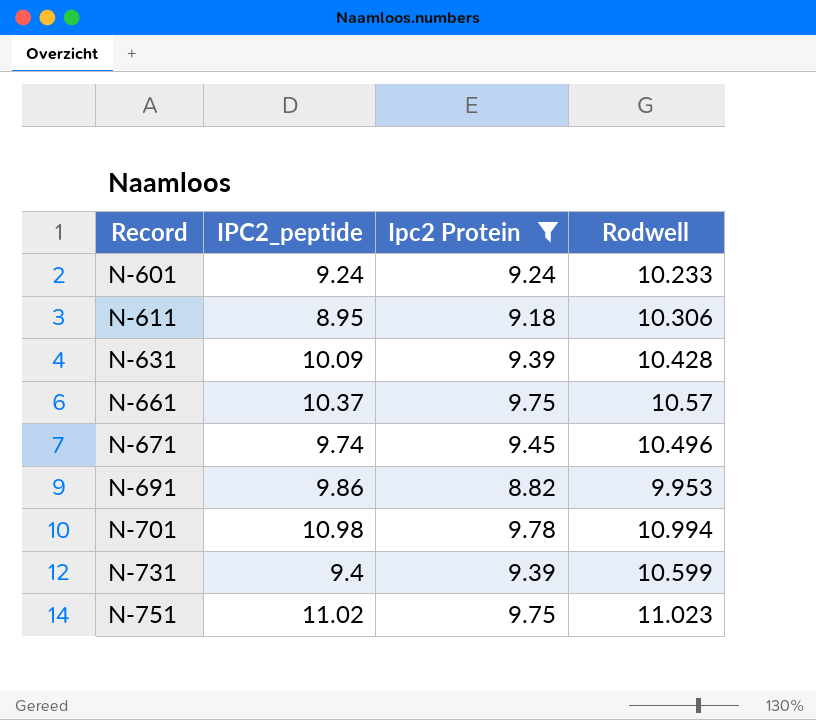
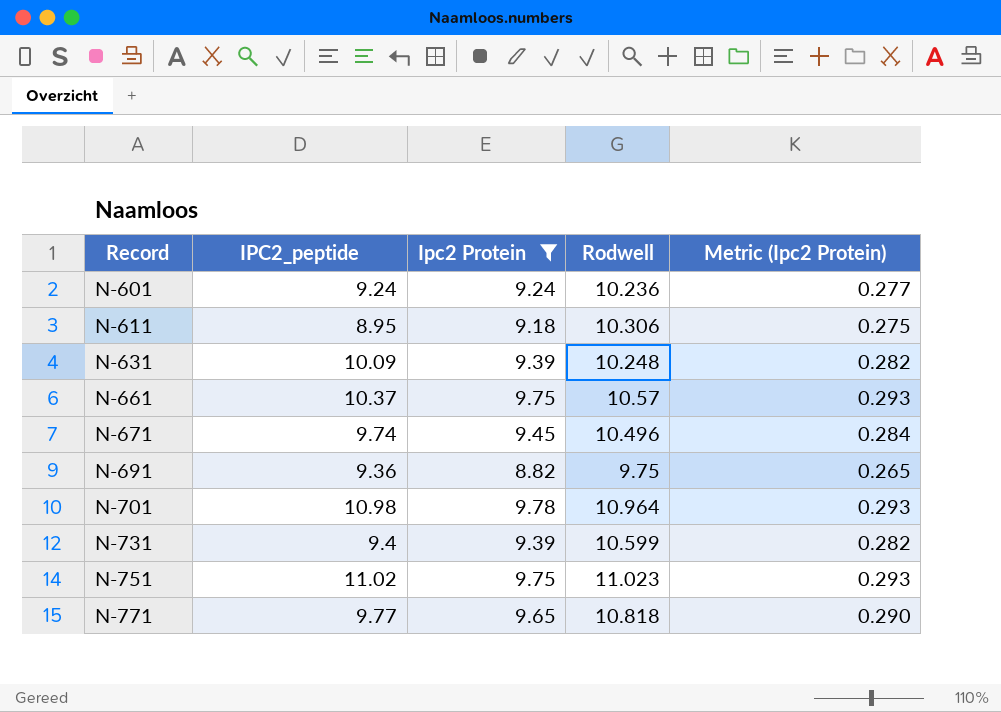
column Metric (Ipc2 Protein) | formula: none -> [Ipc2 Protein] * 0.03
N-601 | Rodwell: 10.233 -> 10.236
N-631 | Rodwell: 10.428 -> 10.248
N-691 | IPC2_peptide: 9.86 -> 9.36
N-691 | Rodwell: 9.953 -> 9.75
N-701 | Rodwell: 10.994 -> 10.964
row N-771: none -> 9.77 | 9.65 | 10.818 | 0.290

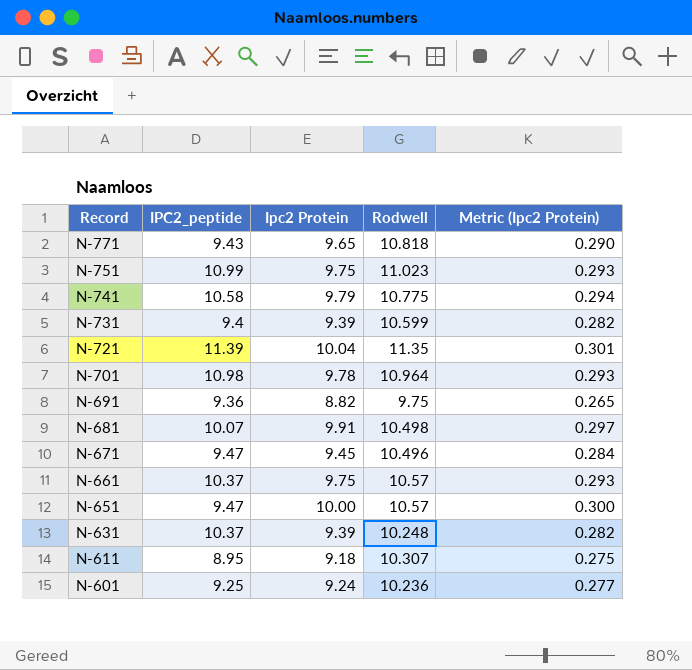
filter: Ipc2 Protein <= 9.78 -> none
row order: Record ascending -> Record descending
N-771 | IPC2_peptide: 9.77 -> 9.43
N-751 | IPC2_peptide: 11.02 -> 10.99
N-671 | IPC2_peptide: 9.74 -> 9.47
N-631 | IPC2_peptide: 10.09 -> 10.37
N-611 | Rodwell: 10.306 -> 10.307
N-601 | IPC2_peptide: 9.24 -> 9.25

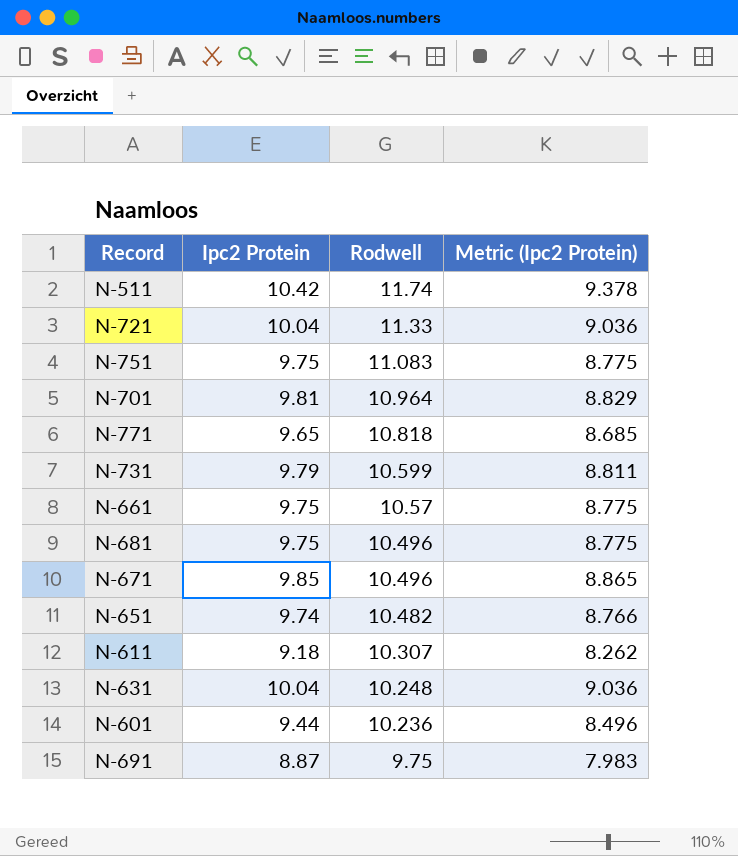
row order: Record descending -> Rodwell descending
column IPC2_peptide | position: 2 -> none
column Metric (Ipc2 Protein) | formula: [Ipc2 Protein] * 0.03 -> [Ipc2 Protein] * 0.9
row N-741: 10.58 | 9.79 | 10.775 | 0.294 -> none
row N-511: none -> 10.42 | 11.74 | 9.378
N-721 | Rodwell: 11.35 -> 11.33
N-751 | Rodwell: 11.023 -> 11.083
N-701 | Ipc2 Protein: 9.78 -> 9.81
N-731 | Ipc2 Protein: 9.39 -> 9.79
N-681 | Ipc2 Protein: 9.91 -> 9.75
N-681 | Rodwell: 10.498 -> 10.496
N-671 | Ipc2 Protein: 9.45 -> 9.85
N-651 | Ipc2 Protein: 10.00 -> 9.74
N-651 | Rodwell: 10.57 -> 10.482
N-631 | Ipc2 Protein: 9.39 -> 10.04
N-601 | Ipc2 Protein: 9.24 -> 9.44
N-691 | Ipc2 Protein: 8.82 -> 8.87

